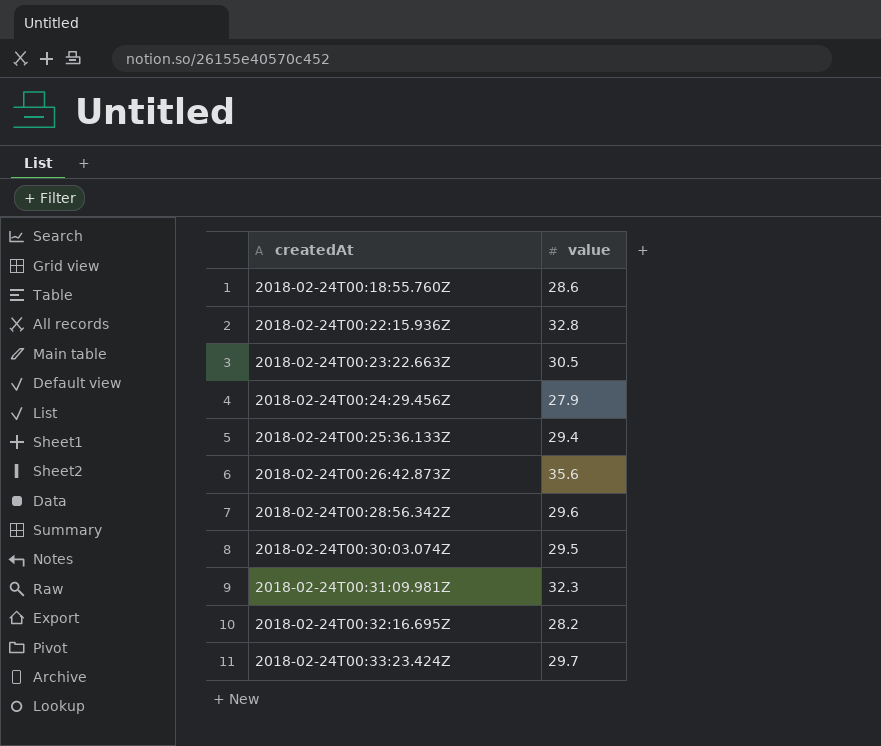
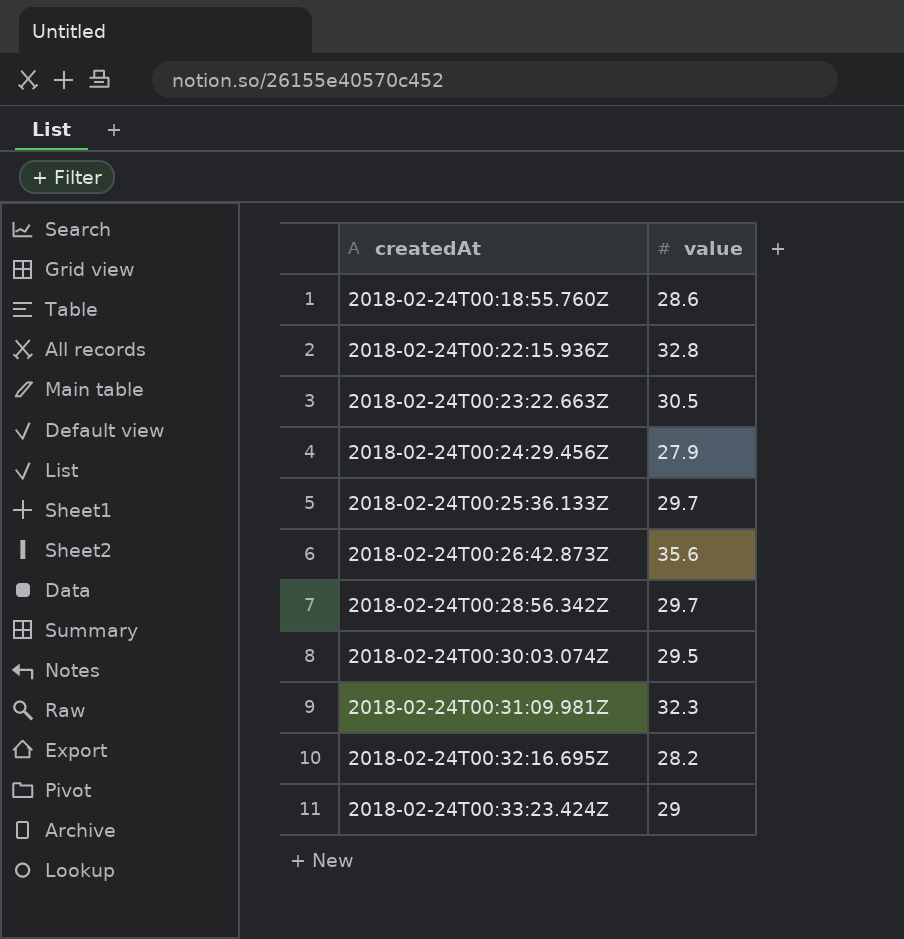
2018-02-24T00:25:36.133Z | value: 29.4 -> 29.7
2018-02-24T00:28:56.342Z | value: 29.6 -> 29.7
2018-02-24T00:33:23.424Z | value: 29.7 -> 29

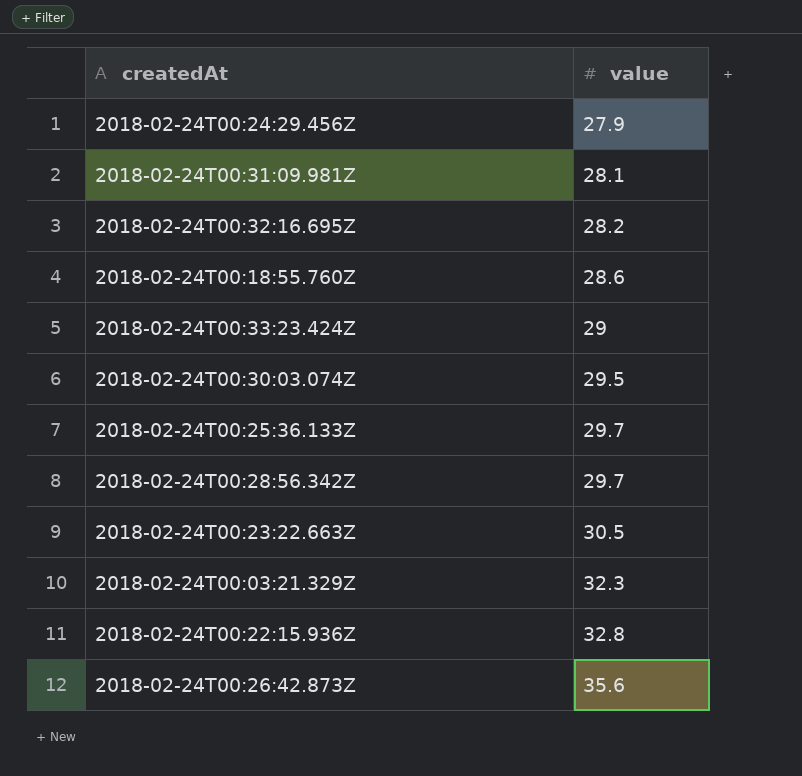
row order: createdAt ascending -> value ascending
2018-02-24T00:31:09.981Z | value: 32.3 -> 28.1
row 2018-02-24T00:03:21.329Z: none -> 32.3

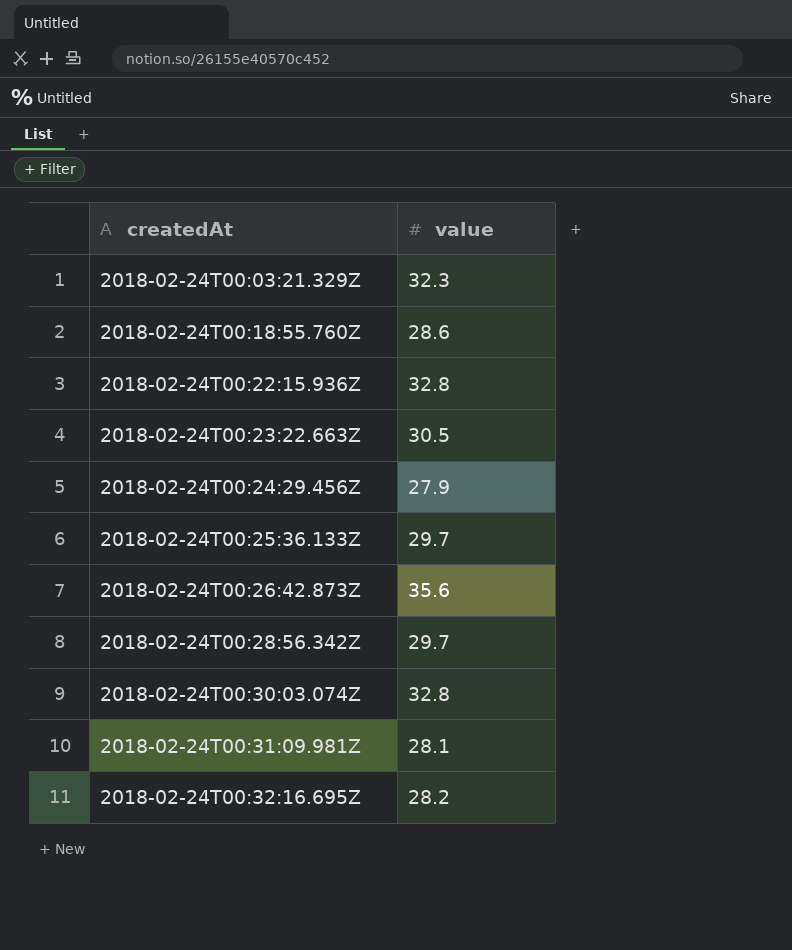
row order: value ascending -> createdAt ascending
row 2018-02-24T00:33:23.424Z: 29 -> none
2018-02-24T00:30:03.074Z | value: 29.5 -> 32.8

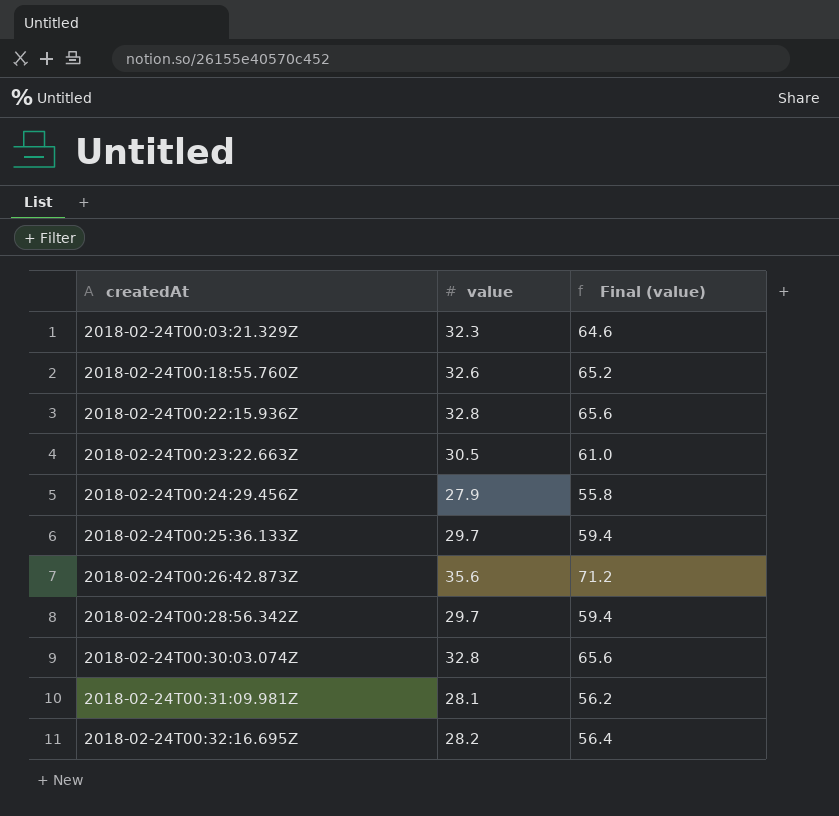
column Final (value) | formula: none -> [value] * 2
2018-02-24T00:18:55.760Z | value: 28.6 -> 32.6

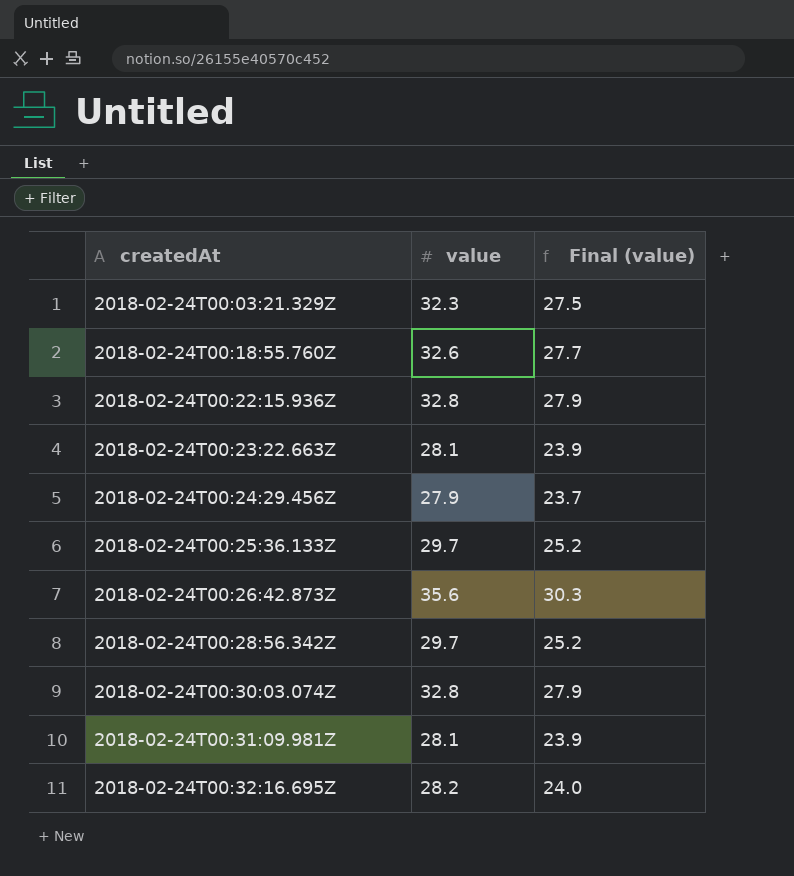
column Final (value) | formula: [value] * 2 -> [value] * 0.85
2018-02-24T00:23:22.663Z | value: 30.5 -> 28.1

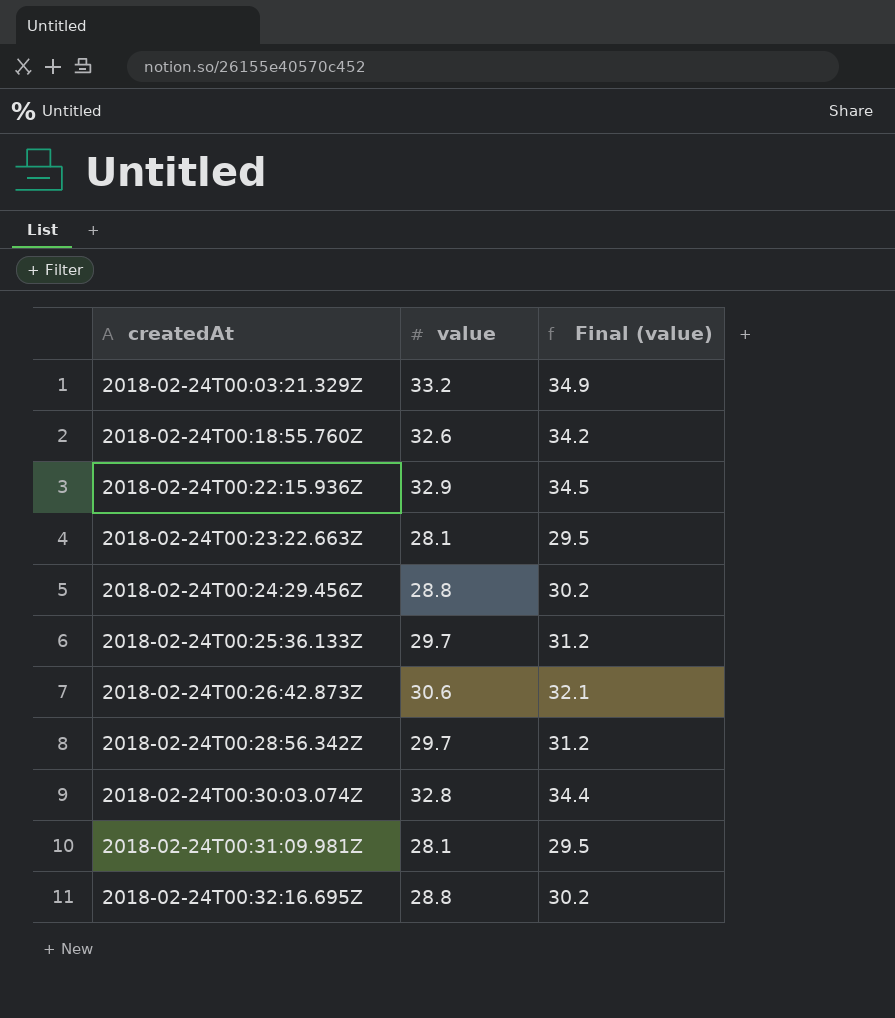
column Final (value) | formula: [value] * 0.85 -> [value] * 1.05
2018-02-24T00:03:21.329Z | value: 32.3 -> 33.2
2018-02-24T00:22:15.936Z | value: 32.8 -> 32.9
2018-02-24T00:24:29.456Z | value: 27.9 -> 28.8
2018-02-24T00:26:42.873Z | value: 35.6 -> 30.6
2018-02-24T00:32:16.695Z | value: 28.2 -> 28.8

